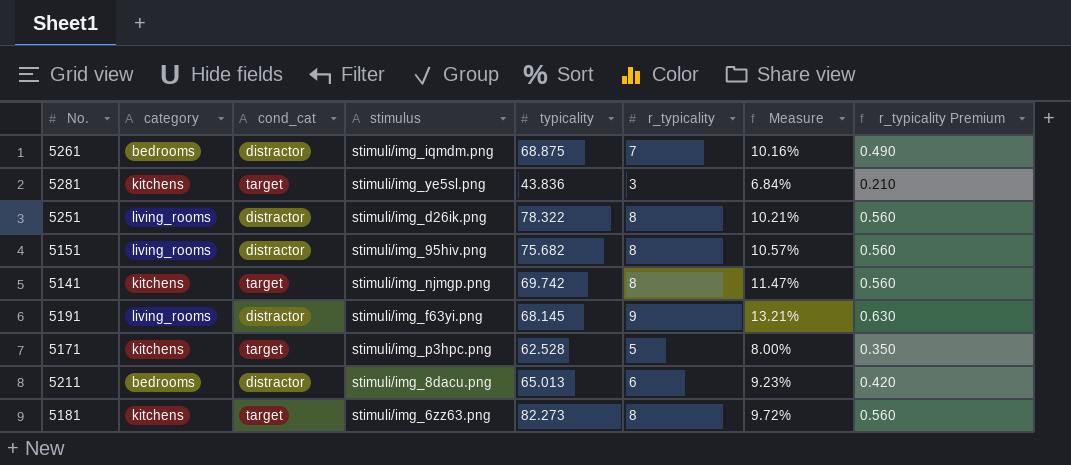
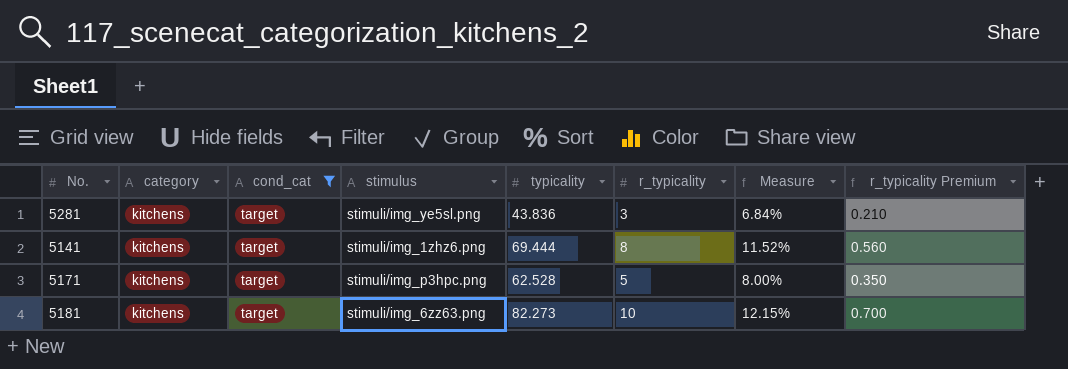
filter: none -> cond_cat = target
5141 | stimulus: stimuli/img_njmgp.png -> stimuli/img_1zhz6.png
5141 | typicality: 69.742 -> 69.444
5141 | Measure: 11.47% -> 11.52%
5181 | r_typicality: 8 -> 10
5181 | Measure: 9.72% -> 12.15%
5181 | r_typicality Premium: 0.560 -> 0.700

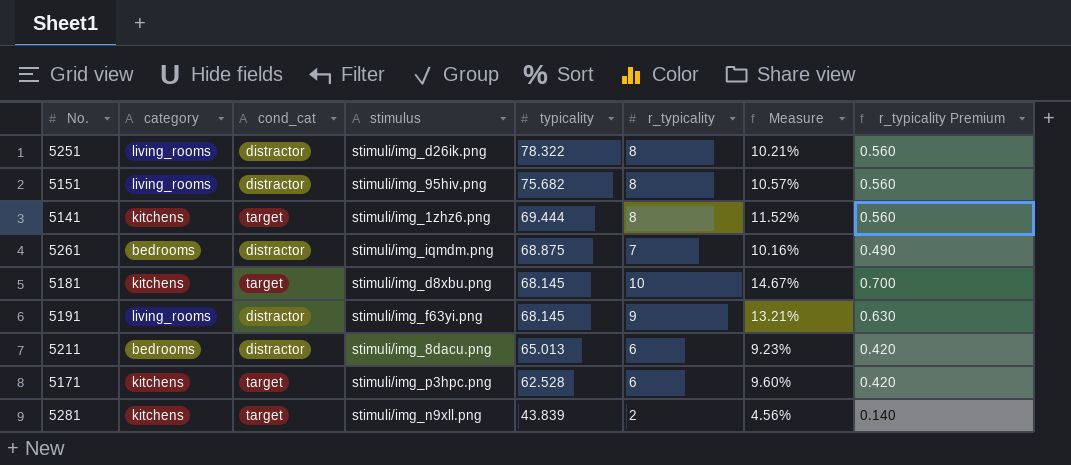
filter: cond_cat = target -> none
row order: none -> typicality descending
5181 | stimulus: stimuli/img_6zz63.png -> stimuli/img_d8xbu.png
5181 | typicality: 82.273 -> 68.145
5181 | Measure: 12.15% -> 14.67%
5171 | r_typicality: 5 -> 6
5171 | Measure: 8.00% -> 9.60%
5171 | r_typicality Premium: 0.350 -> 0.420
5281 | stimulus: stimuli/img_ye5sl.png -> stimuli/img_n9xll.png
5281 | typicality: 43.836 -> 43.839
5281 | r_typicality: 3 -> 2
5281 | Measure: 6.84% -> 4.56%
5281 | r_typicality Premium: 0.210 -> 0.140

